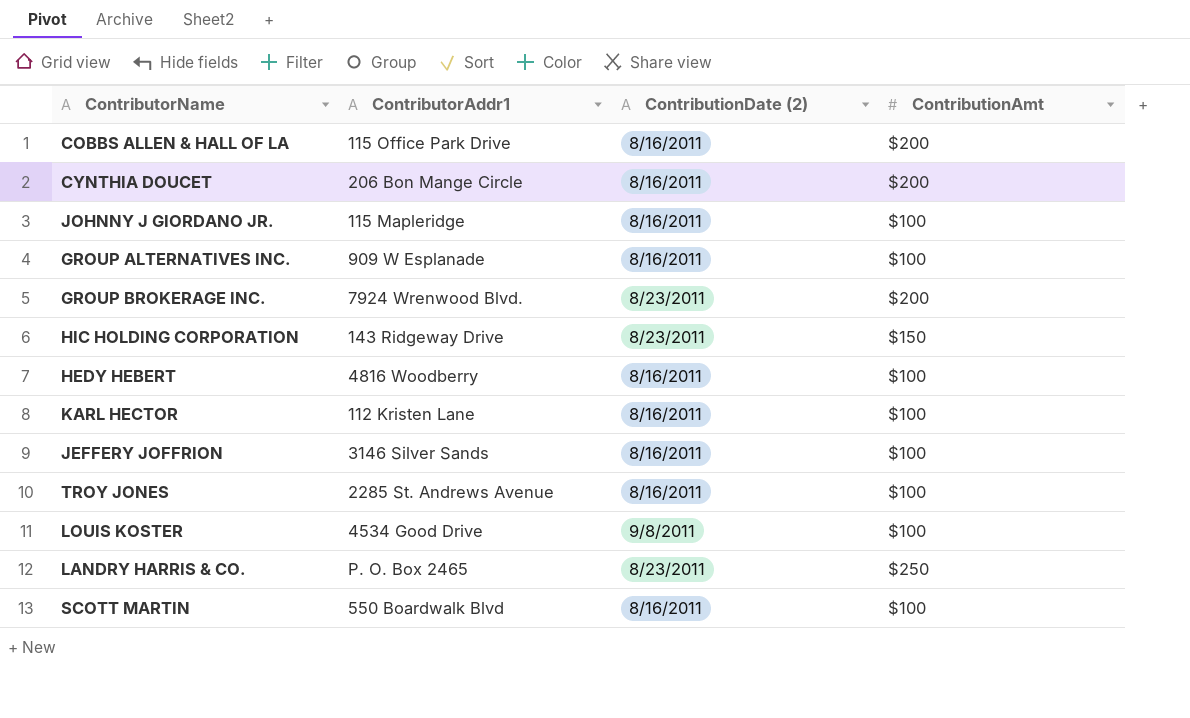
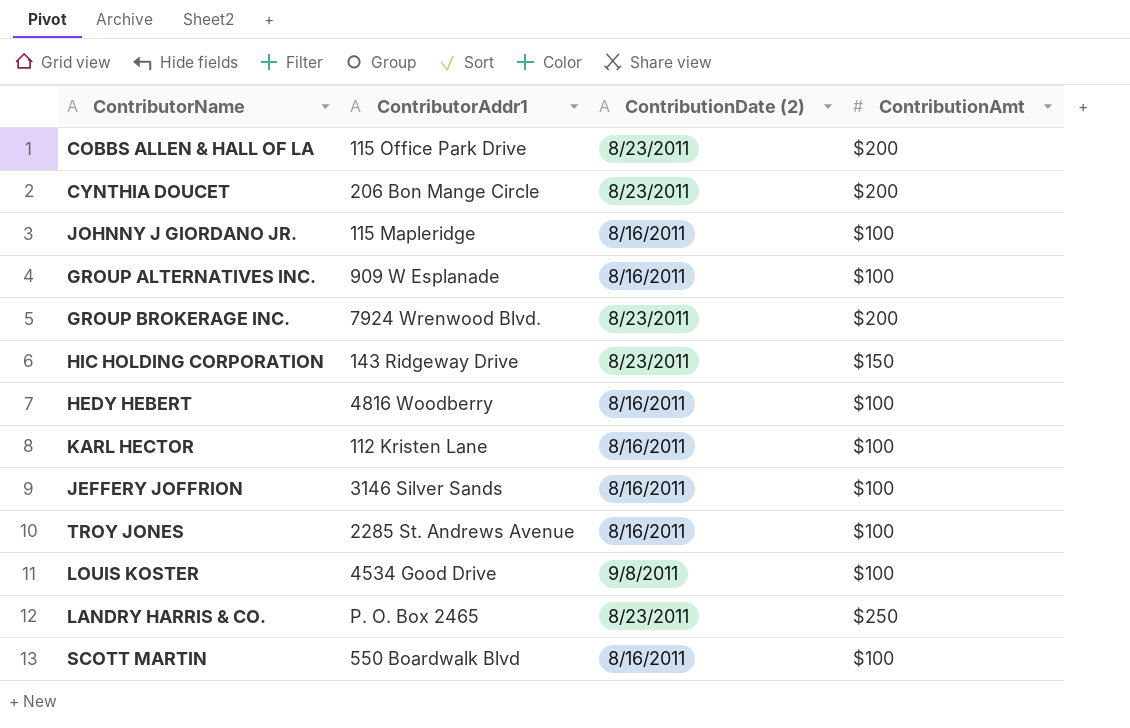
COBBS ALLEN & HALL OF LA | ContributionDate (2): 8/16/2011 -> 8/23/2011
CYNTHIA DOUCET | ContributionDate (2): 8/16/2011 -> 8/23/2011

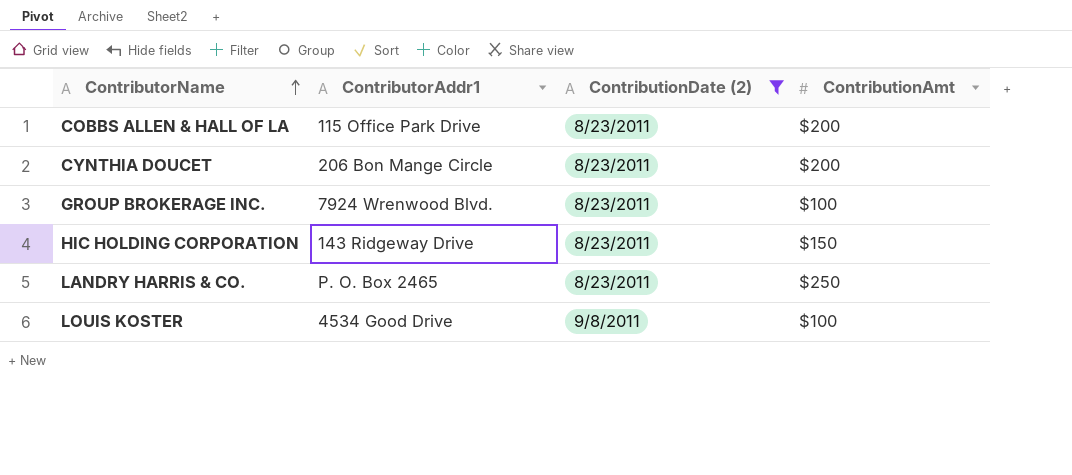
filter: none -> ContributionDate (2) != 8/16/2011
row order: none -> ContributorName ascending
GROUP BROKERAGE INC. | ContributionAmt: $200 -> $100

